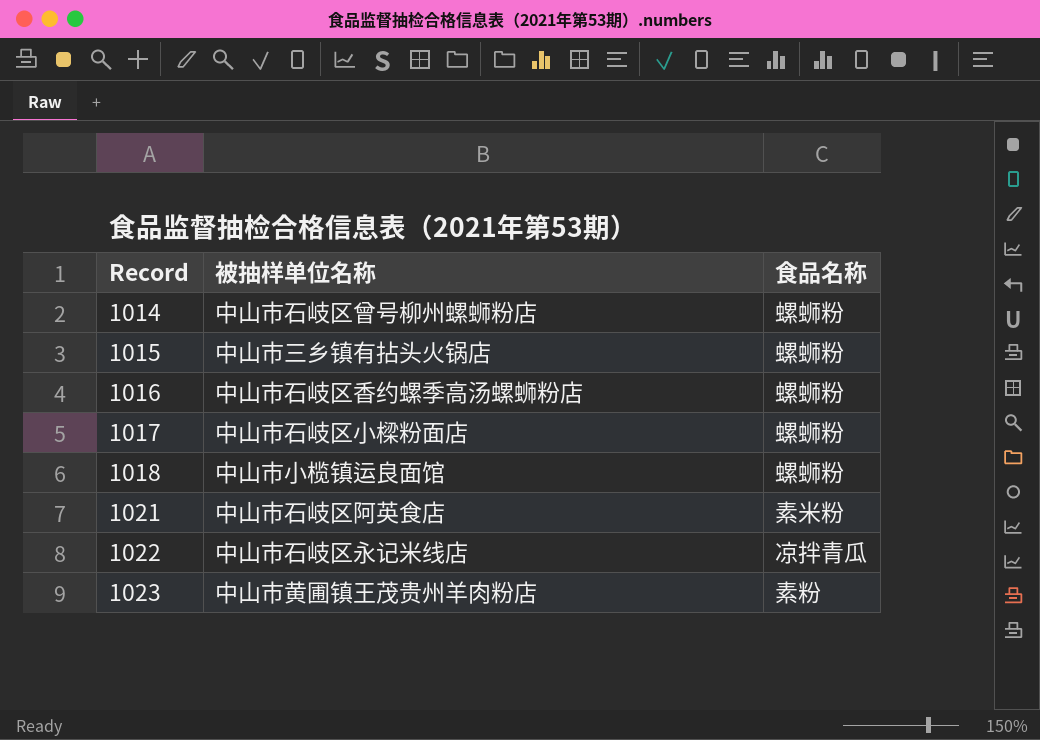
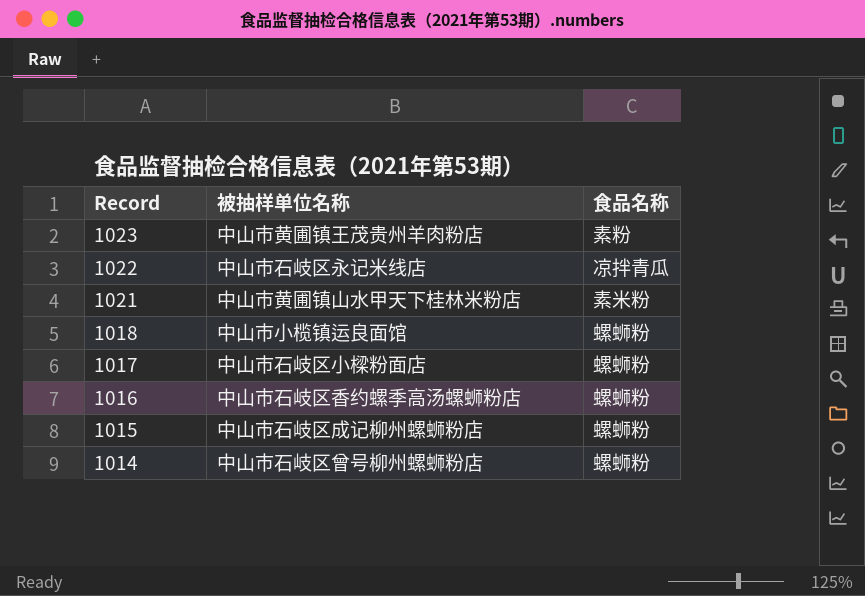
row order: Record ascending -> Record descending
1021 | 被抽样单位名称: 中山市石岐区阿英食店 -> 中山市黄圃镇山水甲天下桂林米粉店
1015 | 被抽样单位名称: 中山市三乡镇有拈头火锅店 -> 中山市石岐区成记柳州螺蛳粉店

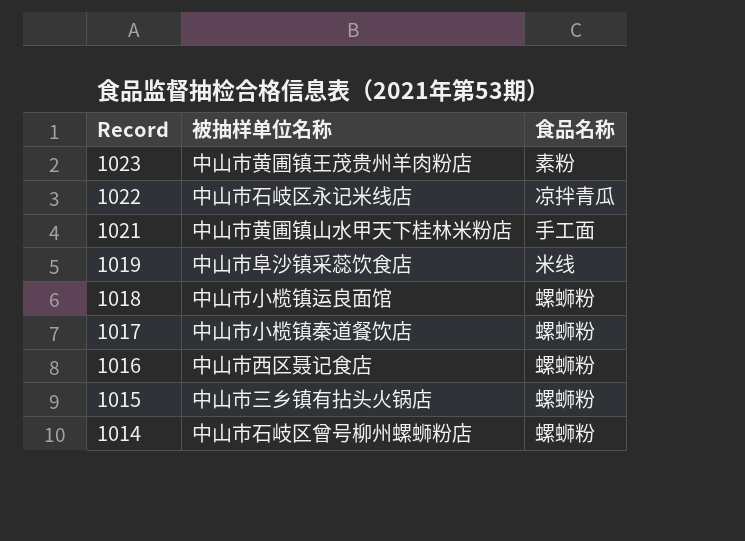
1021 | 食品名称: 素米粉 -> 手工面
row 1019: none -> 中山市阜沙镇采蕊饮食店 | 米线
1017 | 被抽样单位名称: 中山市石岐区小樑粉面店 -> 中山市小榄镇秦道餐饮店
1016 | 被抽样单位名称: 中山市石岐区香约螺季高汤螺蛳粉店 -> 中山市西区聂记食店
1015 | 被抽样单位名称: 中山市石岐区成记柳州螺蛳粉店 -> 中山市三乡镇有拈头火锅店

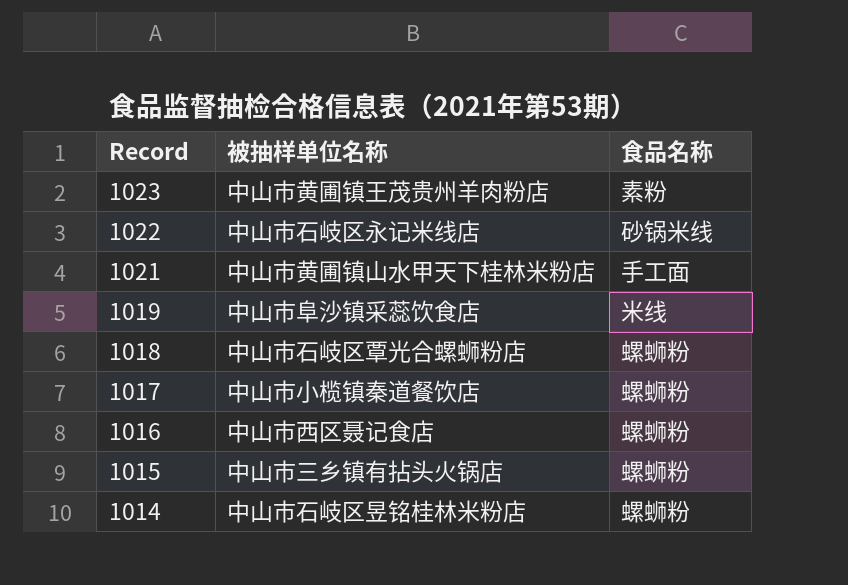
1022 | 食品名称: 凉拌青瓜 -> 砂锅米线
1018 | 被抽样单位名称: 中山市小榄镇运良面馆 -> 中山市石岐区覃光合螺蛳粉店
1014 | 被抽样单位名称: 中山市石岐区曾号柳州螺蛳粉店 -> 中山市石岐区昱铭桂林米粉店

